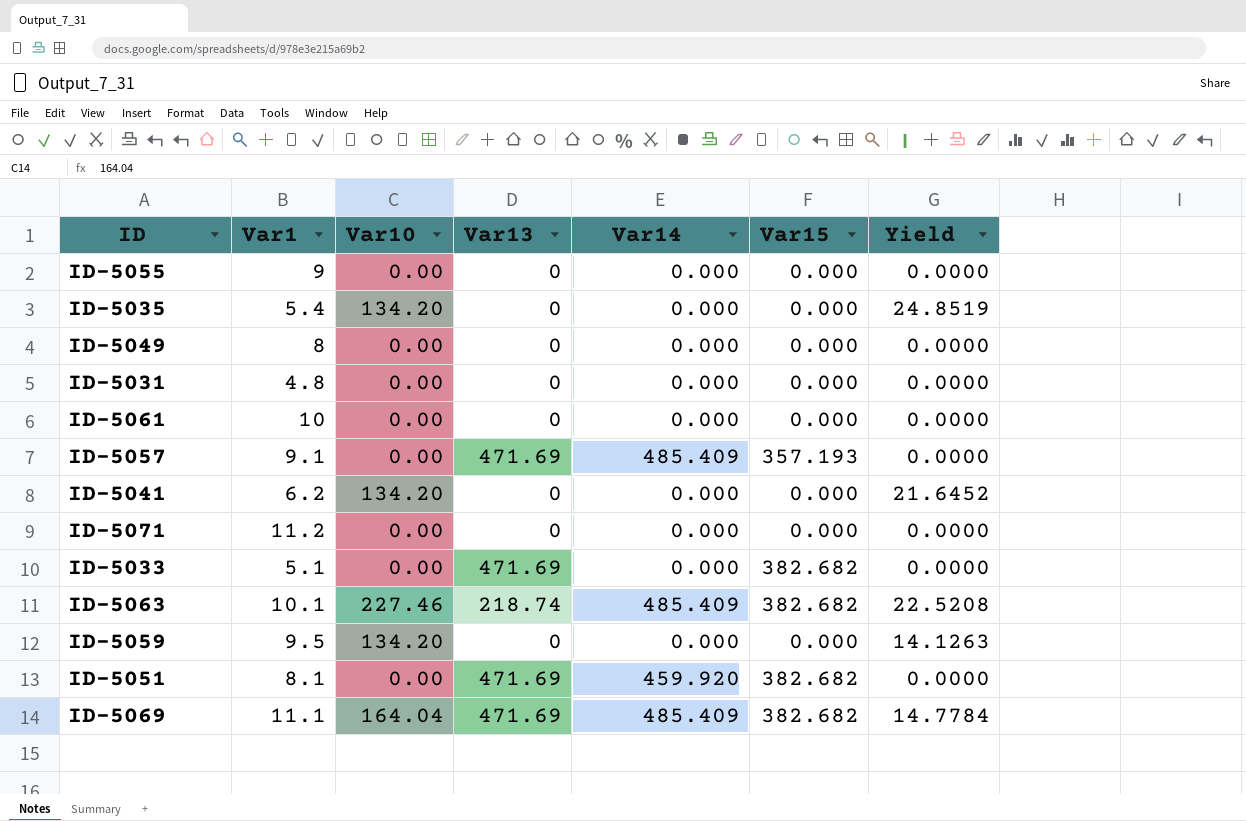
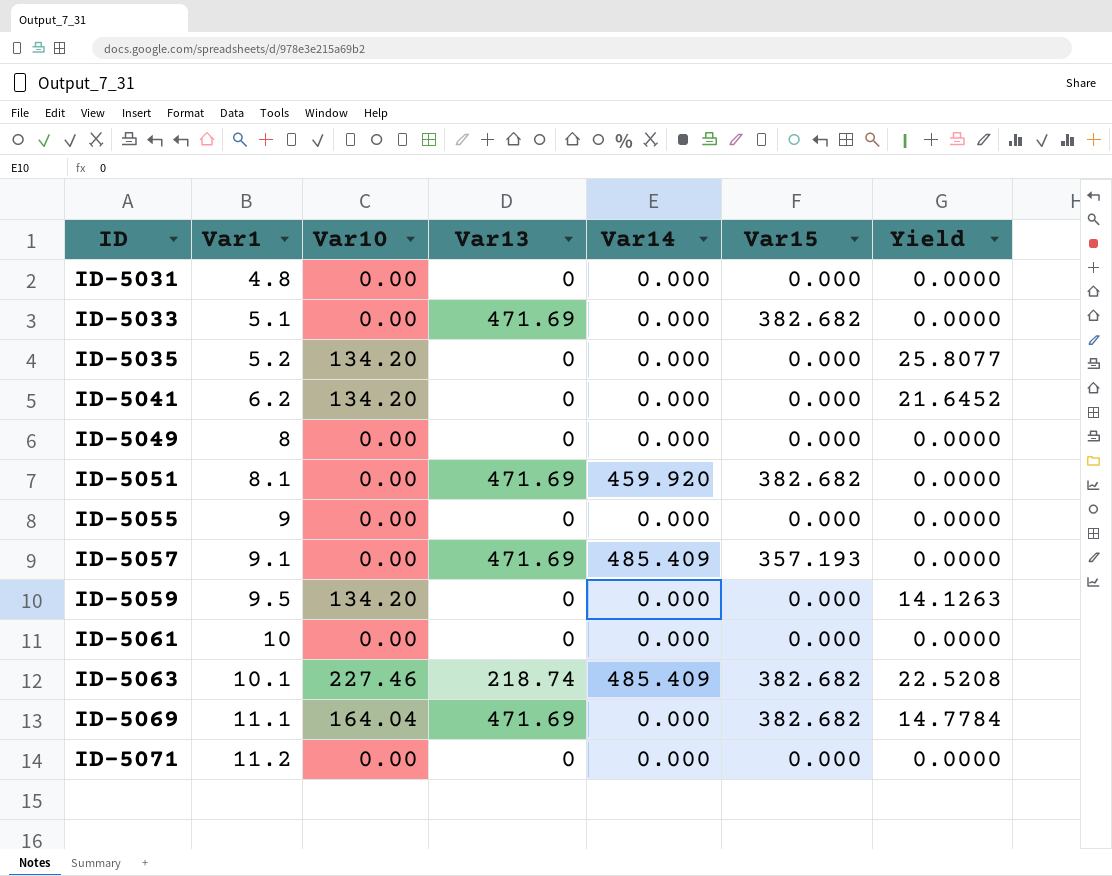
row order: none -> ID ascending
ID-5035 | Var1: 5.4 -> 5.2
ID-5035 | Yield: 24.8519 -> 25.8077
ID-5069 | Var14: 485.409 -> 0.000

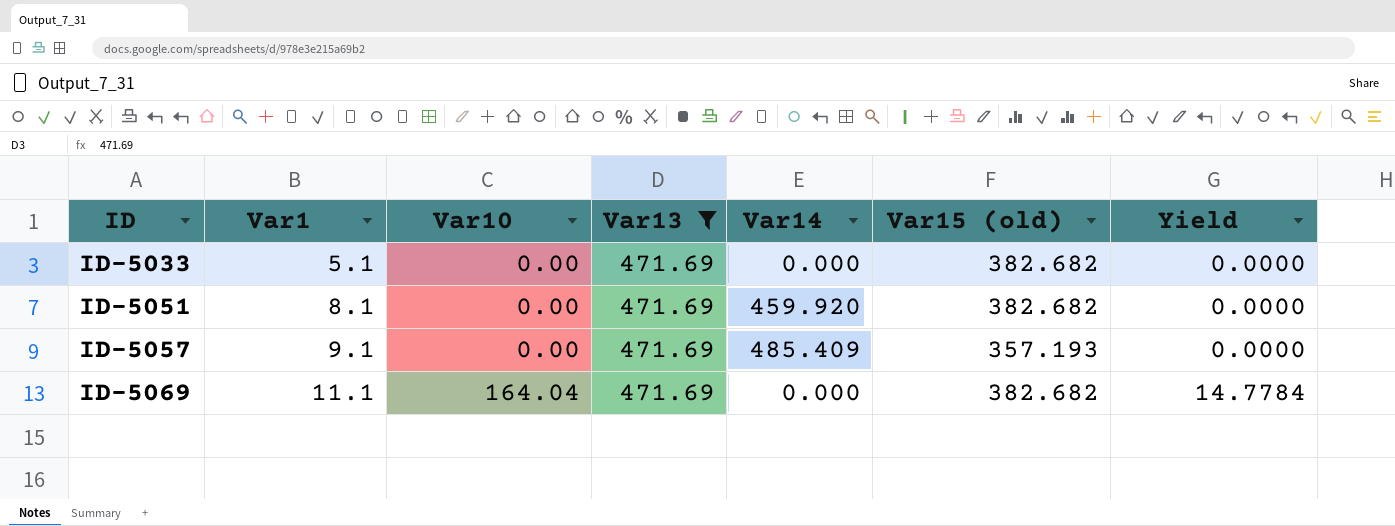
filter: none -> Var13 = 471.69
column name: Var15 -> Var15 (old)

